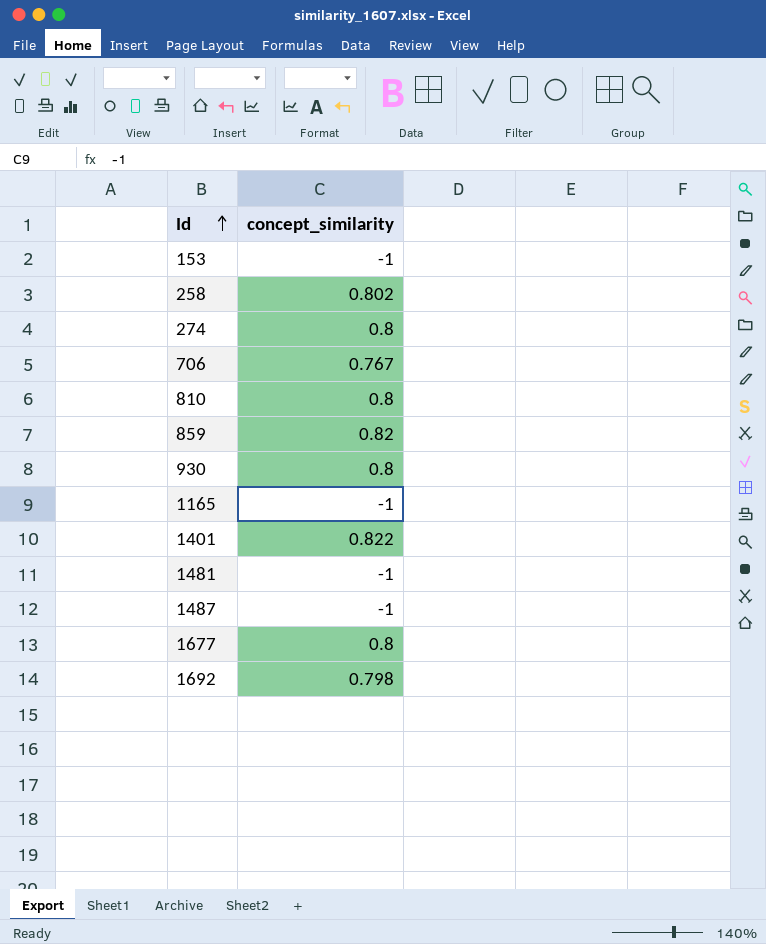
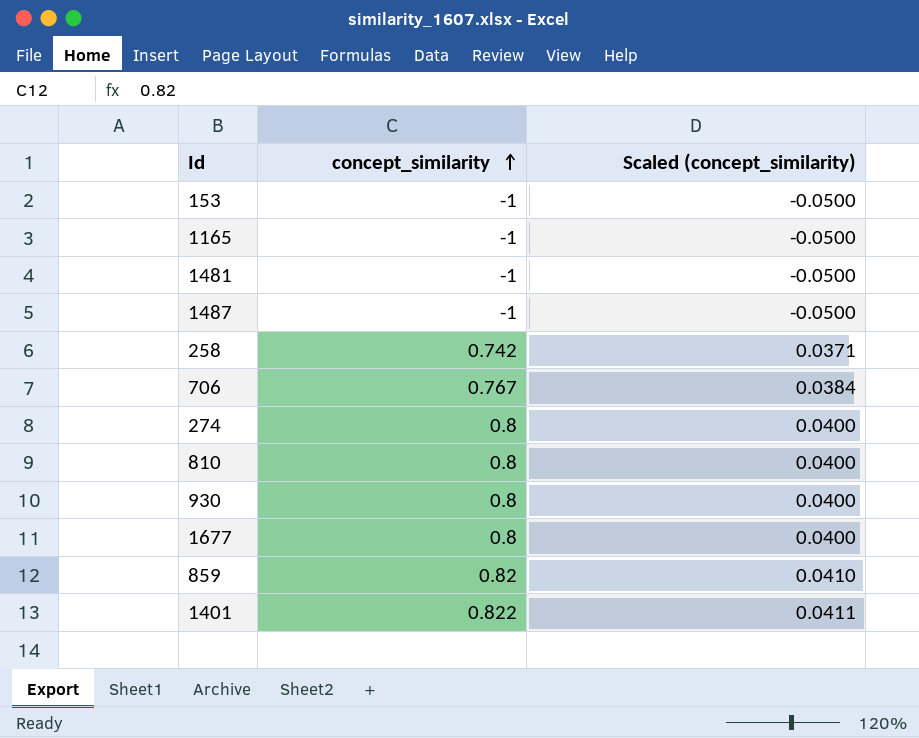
row order: Id ascending -> concept_similarity ascending
column Scaled (concept_similarity) | formula: none -> [concept_similarity] * 0.05
row 1692: 0.798 -> none
258 | concept_similarity: 0.802 -> 0.742

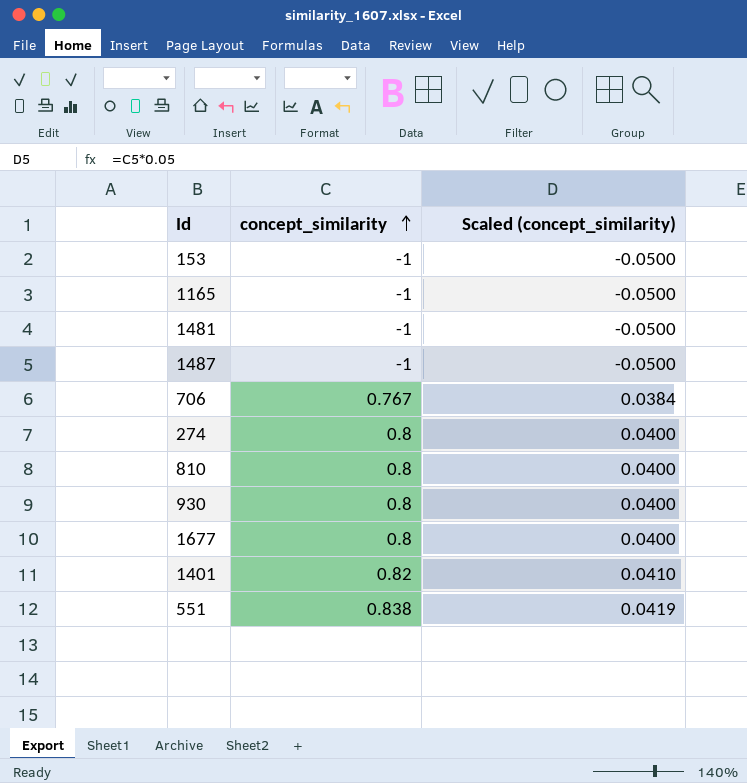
row 258: 0.742 | 0.0371 -> none
row 859: 0.82 | 0.0410 -> none
1401 | concept_similarity: 0.822 -> 0.82
1401 | Scaled (concept_similarity): 0.0411 -> 0.0410
row 551: none -> 0.838 | 0.0419

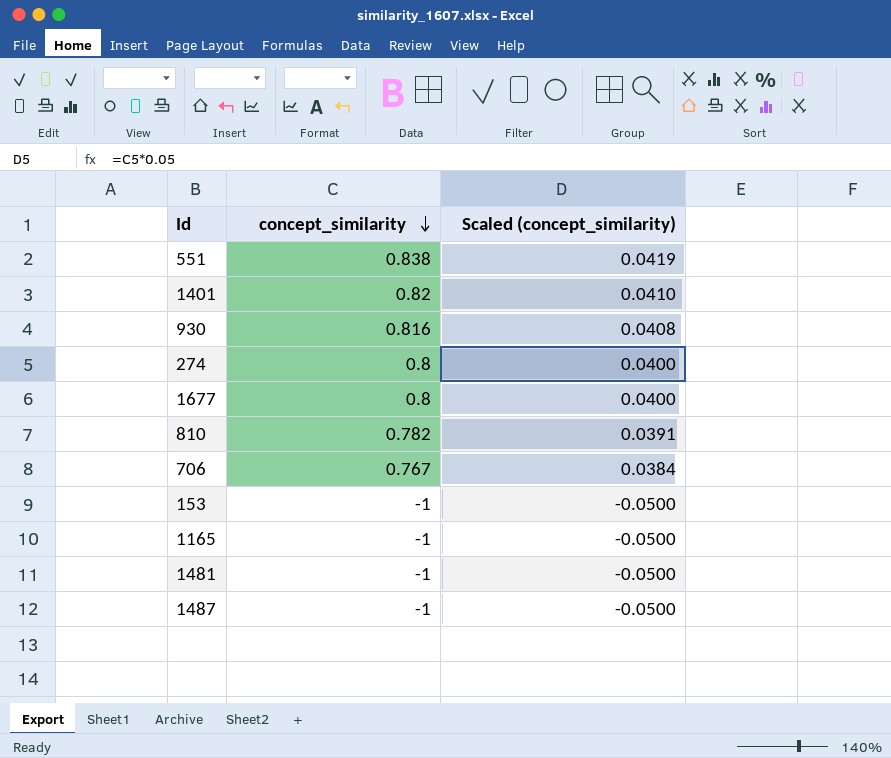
row order: concept_similarity ascending -> concept_similarity descending
930 | concept_similarity: 0.8 -> 0.816
930 | Scaled (concept_similarity): 0.0400 -> 0.0408
810 | concept_similarity: 0.8 -> 0.782
810 | Scaled (concept_similarity): 0.0400 -> 0.0391

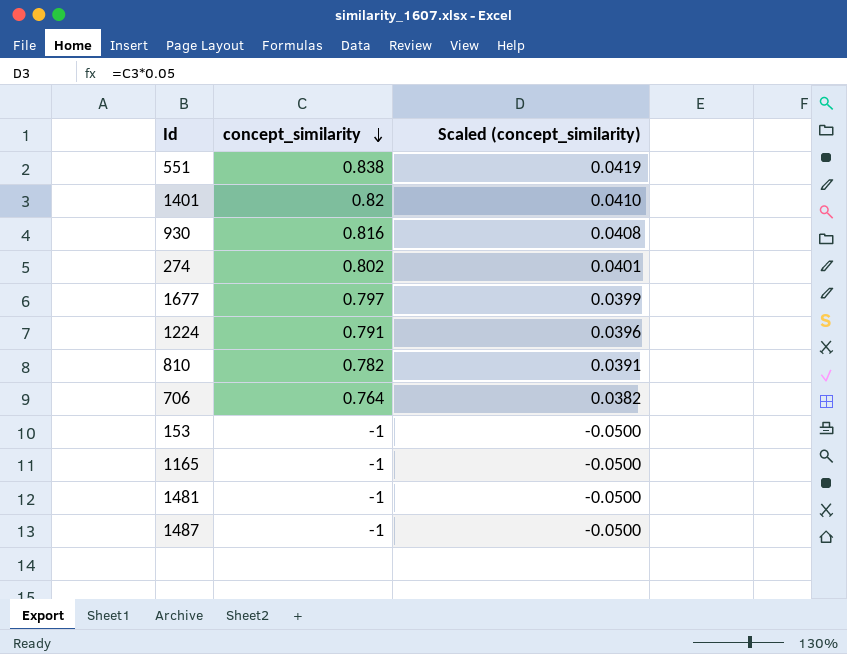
274 | concept_similarity: 0.8 -> 0.802
274 | Scaled (concept_similarity): 0.0400 -> 0.0401
1677 | concept_similarity: 0.8 -> 0.797
1677 | Scaled (concept_similarity): 0.0400 -> 0.0399
row 1224: none -> 0.791 | 0.0396
706 | concept_similarity: 0.767 -> 0.764
706 | Scaled (concept_similarity): 0.0384 -> 0.0382

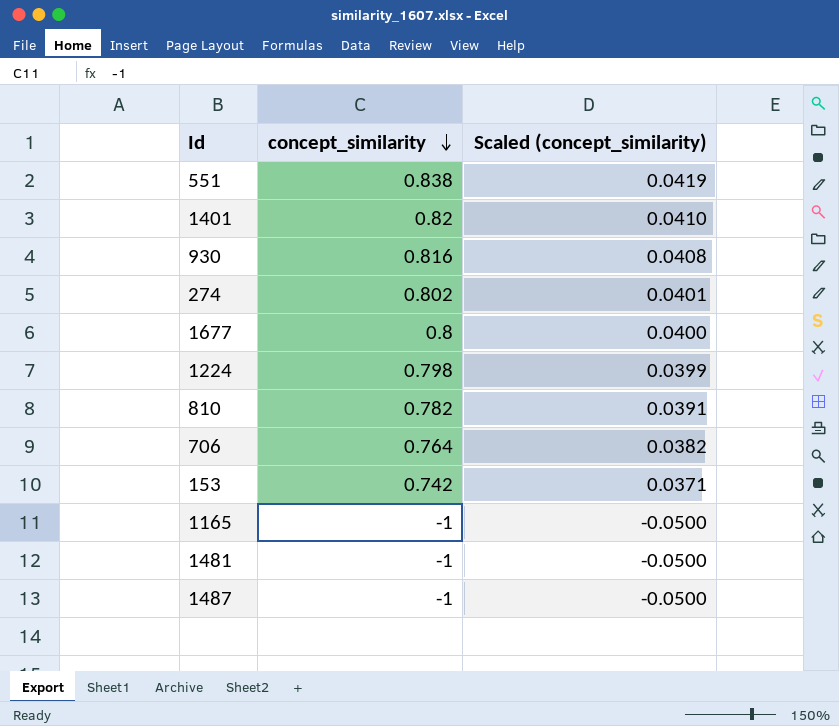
1677 | concept_similarity: 0.797 -> 0.8
1677 | Scaled (concept_similarity): 0.0399 -> 0.0400
1224 | concept_similarity: 0.791 -> 0.798
1224 | Scaled (concept_similarity): 0.0396 -> 0.0399
153 | concept_similarity: -1 -> 0.742
153 | Scaled (concept_similarity): -0.0500 -> 0.0371

